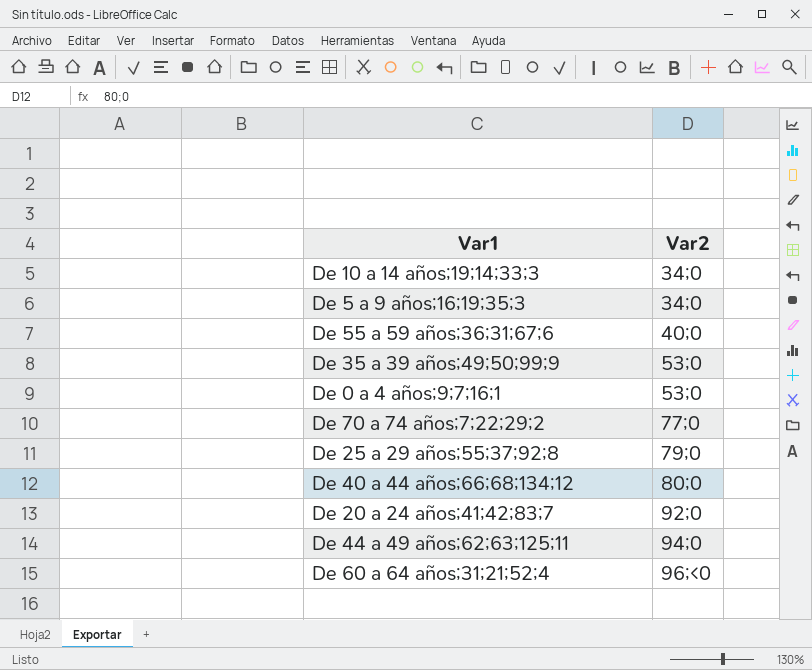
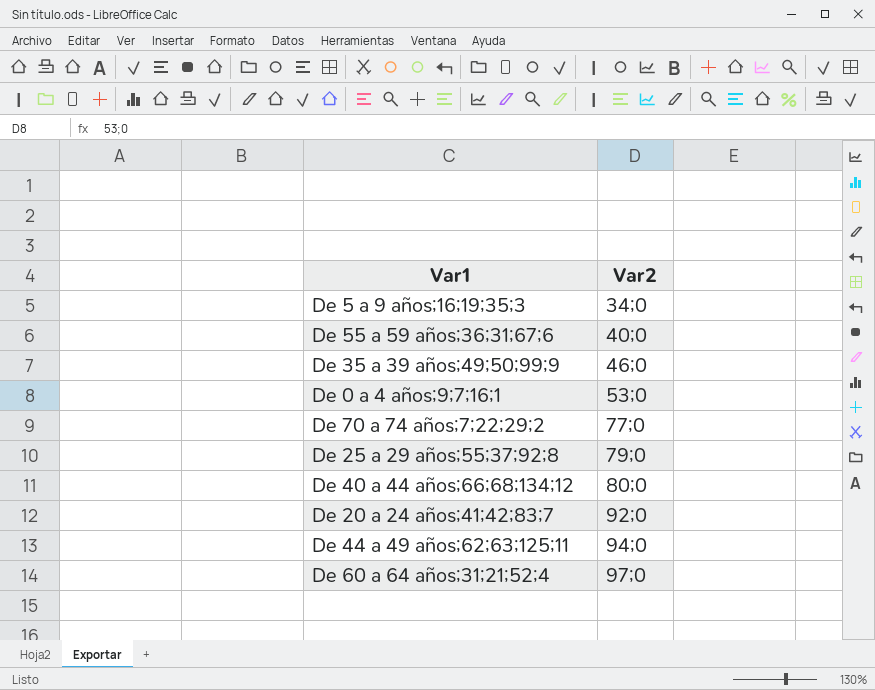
row De 10 a 14 años;19;14;33;3: 34;0 -> none
De 35 a 39 años;49;50;99;9 | Var2: 53;0 -> 46;0
De 60 a 64 años;31;21;52;4 | Var2: 96;<0 -> 97;0

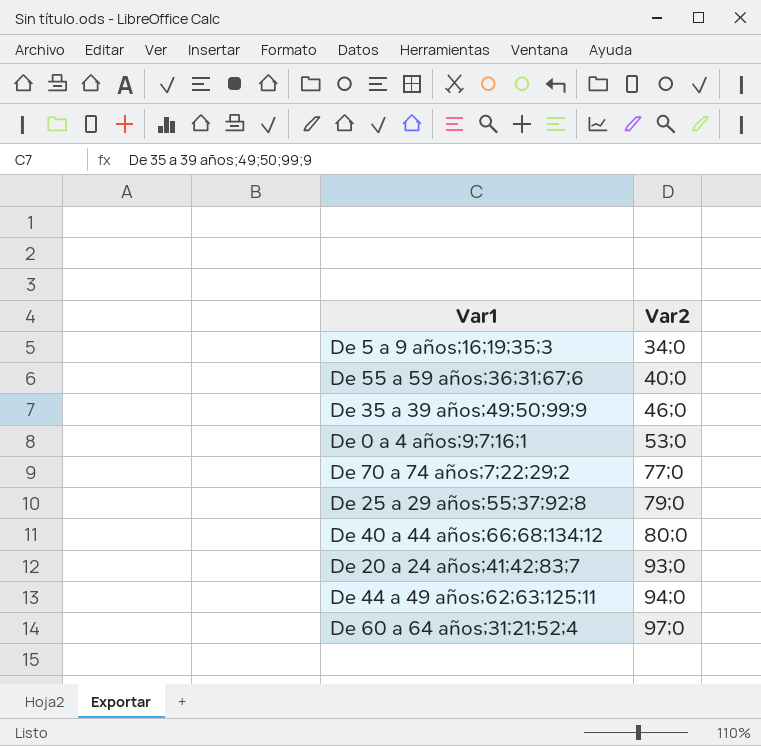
De 20 a 24 años;41;42;83;7 | Var2: 92;0 -> 93;0

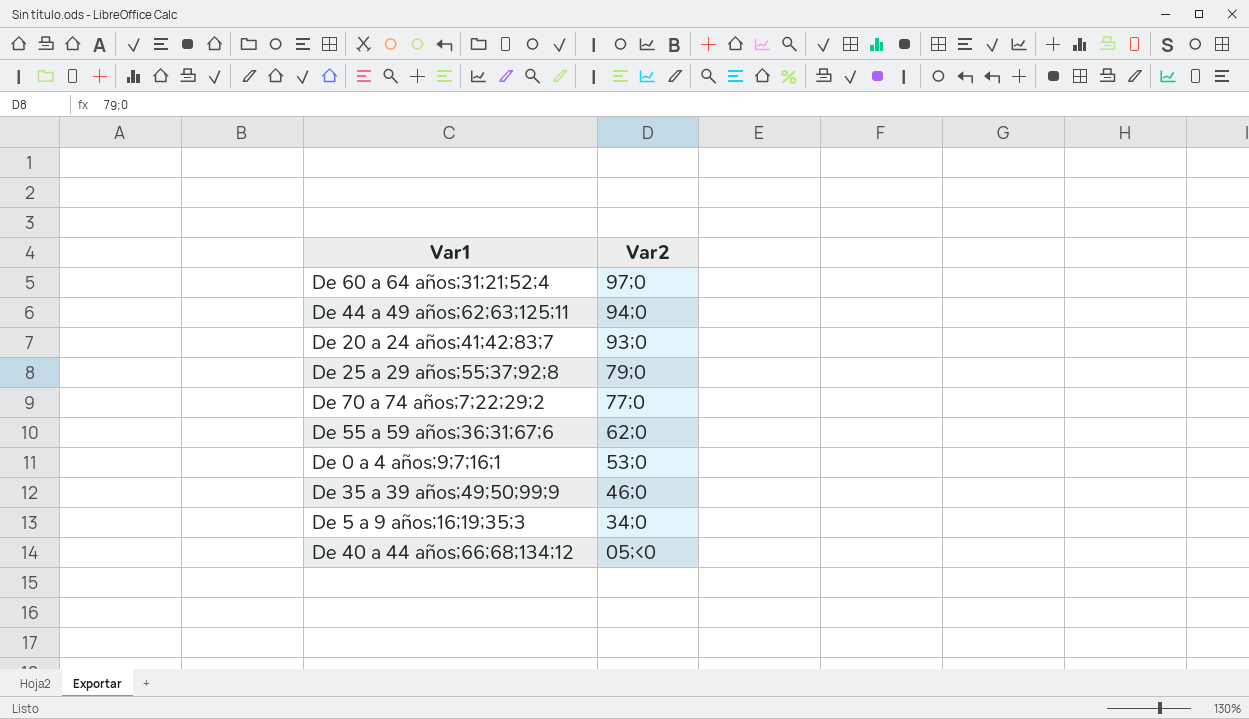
row order: Var2 ascending -> Var2 descending
De 55 a 59 años;36;31;67;6 | Var2: 40;0 -> 62;0
De 40 a 44 años;66;68;134;12 | Var2: 80;0 -> 05;<0

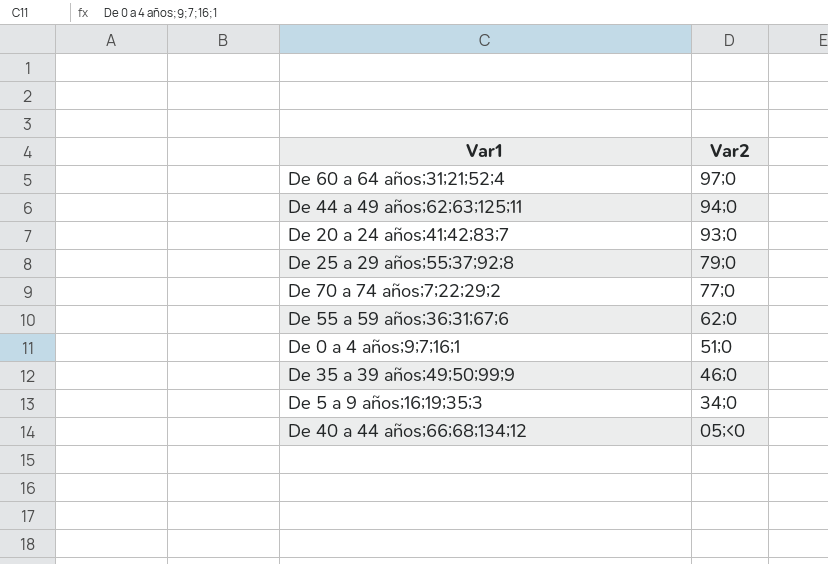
De 0 a 4 años;9;7;16;1 | Var2: 53;0 -> 51;0

